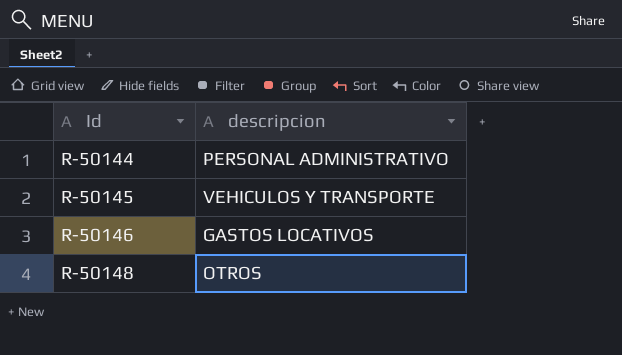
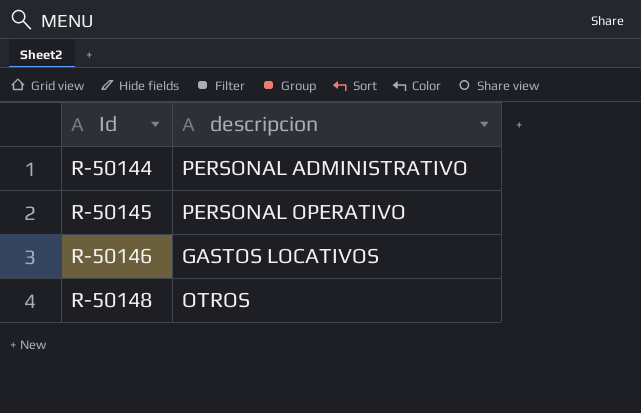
R-50145 | descripcion: VEHICULOS Y TRANSPORTE -> PERSONAL OPERATIVO

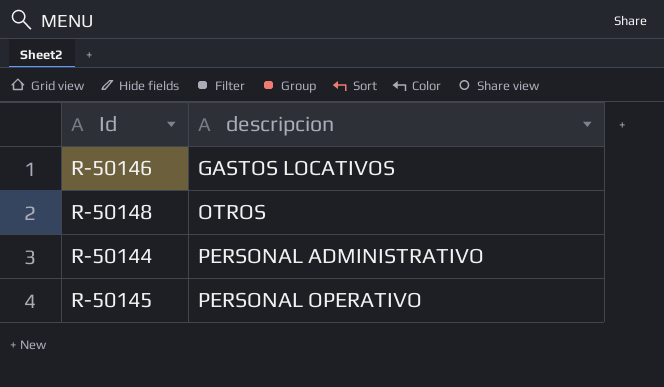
row order: Id ascending -> descripcion ascending

